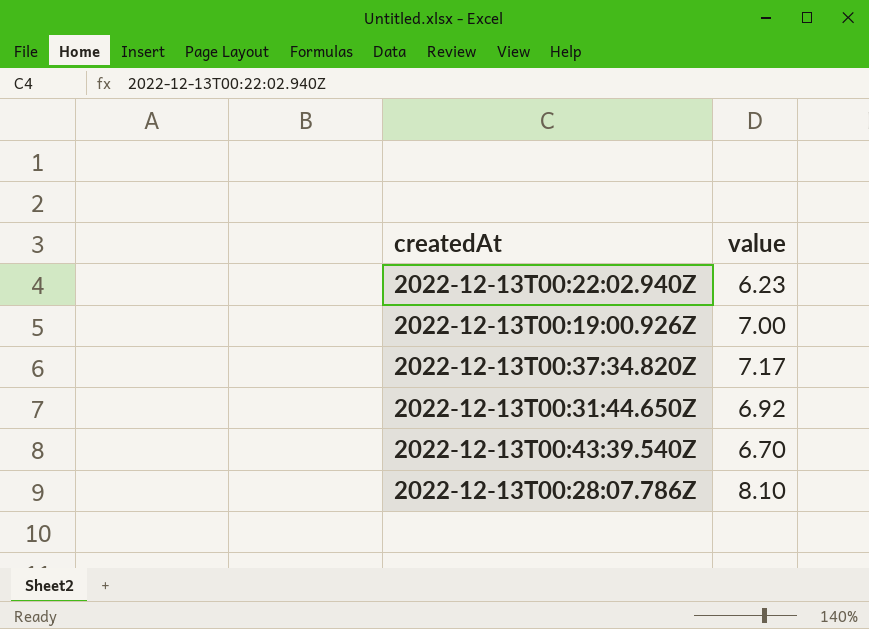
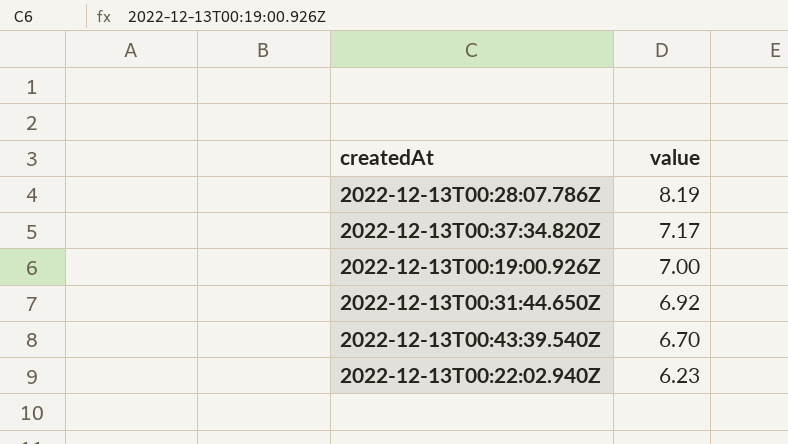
row order: none -> value descending
2022-12-13T00:28:07.786Z | value: 8.10 -> 8.19

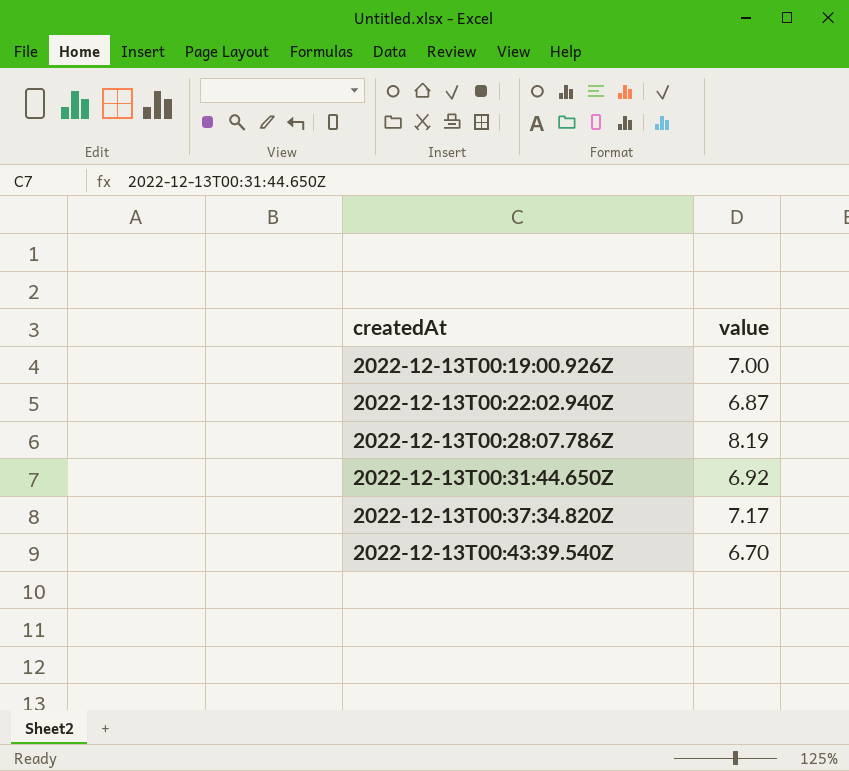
row order: value descending -> createdAt ascending
2022-12-13T00:22:02.940Z | value: 6.23 -> 6.87

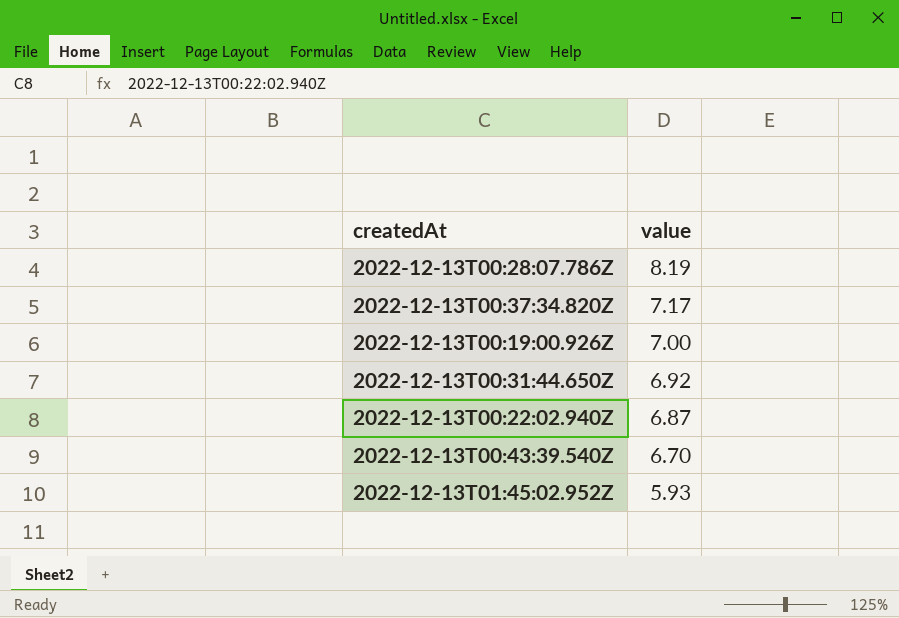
row order: createdAt ascending -> value descending
row 2022-12-13T01:45:02.952Z: none -> 5.93

